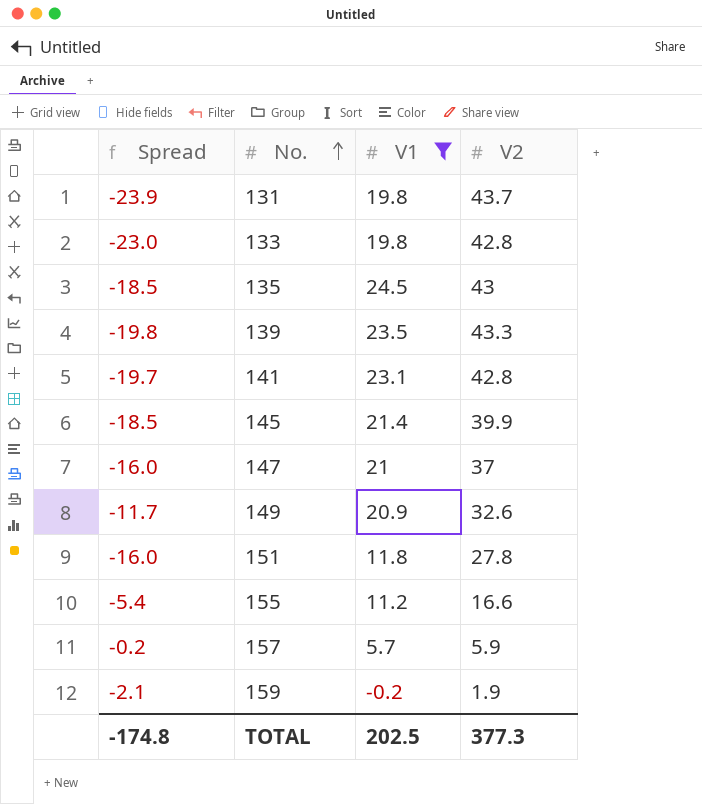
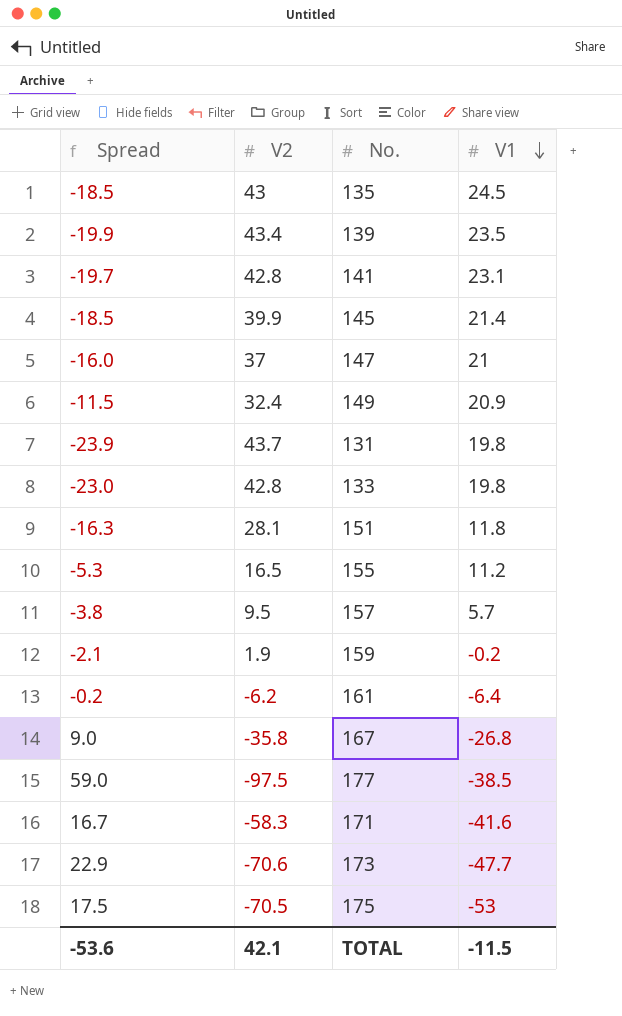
filter: V1 >= -0.2 -> none
row order: No. ascending -> V1 descending
column V2 | position: 4 -> 2
139 | Spread: -19.8 -> -19.9
139 | V2: 43.3 -> 43.4
149 | Spread: -11.7 -> -11.5
149 | V2: 32.6 -> 32.4
151 | Spread: -16.0 -> -16.3
151 | V2: 27.8 -> 28.1
155 | Spread: -5.4 -> -5.3
155 | V2: 16.6 -> 16.5
157 | Spread: -0.2 -> -3.8
157 | V2: 5.9 -> 9.5
TOTAL | Spread: -174.8 -> -53.6
TOTAL | V2: 377.3 -> 42.1
TOTAL | V1: 202.5 -> -11.5

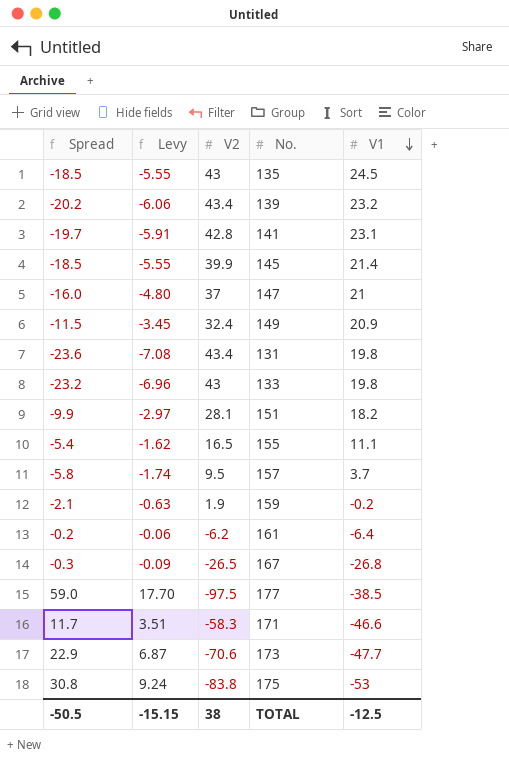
column Levy | formula: none -> [Spread] * 0.3
139 | Spread: -19.9 -> -20.2
139 | V1: 23.5 -> 23.2
131 | Spread: -23.9 -> -23.6
131 | V2: 43.7 -> 43.4
133 | Spread: -23.0 -> -23.2
133 | V2: 42.8 -> 43
151 | Spread: -16.3 -> -9.9
151 | V1: 11.8 -> 18.2
155 | Spread: -5.3 -> -5.4
155 | V1: 11.2 -> 11.1
157 | Spread: -3.8 -> -5.8
157 | V1: 5.7 -> 3.7
167 | Spread: 9.0 -> -0.3
167 | V2: -35.8 -> -26.5
171 | Spread: 16.7 -> 11.7
171 | V1: -41.6 -> -46.6
175 | Spread: 17.5 -> 30.8
175 | V2: -70.5 -> -83.8
TOTAL | Spread: -53.6 -> -50.5
TOTAL | V2: 42.1 -> 38
TOTAL | V1: -11.5 -> -12.5

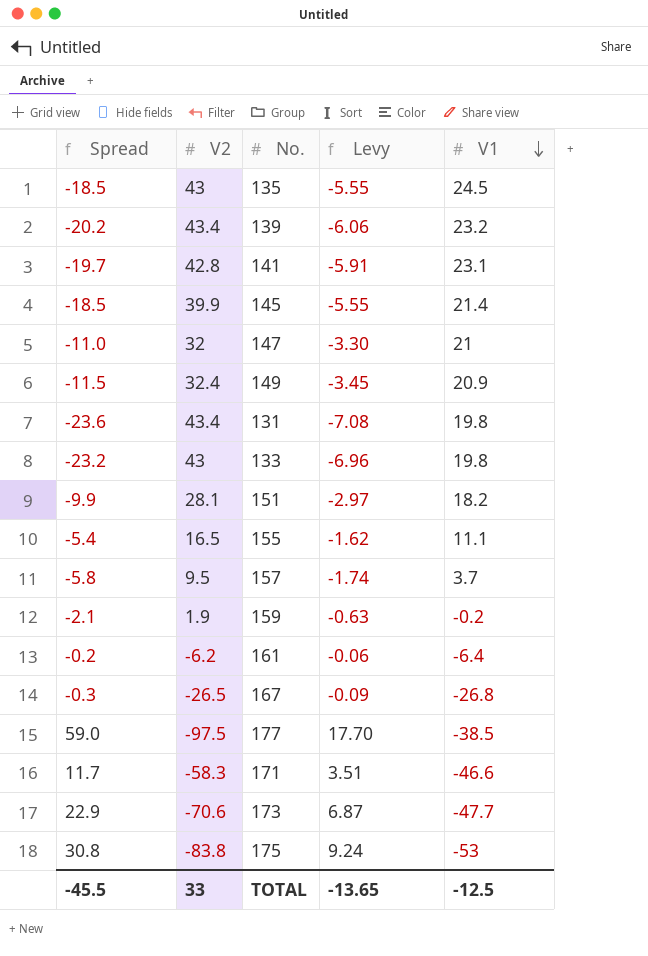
column Levy | position: 2 -> 4
147 | Spread: -16.0 -> -11.0
147 | V2: 37 -> 32
147 | Levy: -4.80 -> -3.30
TOTAL | Spread: -50.5 -> -45.5
TOTAL | V2: 38 -> 33
TOTAL | Levy: -15.15 -> -13.65

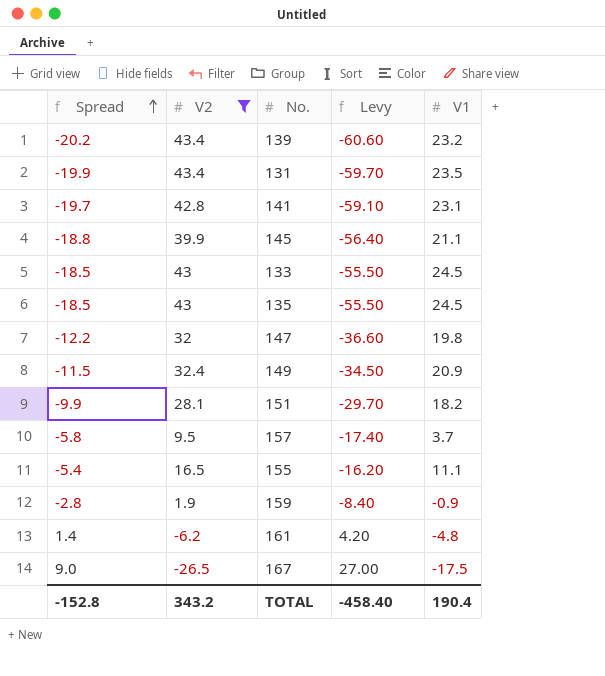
filter: none -> V2 >= -26.5
row order: V1 descending -> Spread ascending
column Levy | formula: [Spread] * 0.3 -> [Spread] * 3
131 | Spread: -23.6 -> -19.9
131 | V1: 19.8 -> 23.5
145 | Spread: -18.5 -> -18.8
145 | V1: 21.4 -> 21.1
133 | Spread: -23.2 -> -18.5
133 | V1: 19.8 -> 24.5
147 | Spread: -11.0 -> -12.2
147 | V1: 21 -> 19.8
159 | Spread: -2.1 -> -2.8
159 | V1: -0.2 -> -0.9
161 | Spread: -0.2 -> 1.4
161 | V1: -6.4 -> -4.8
167 | Spread: -0.3 -> 9.0
167 | V1: -26.8 -> -17.5
TOTAL | Spread: -45.5 -> -152.8
TOTAL | V2: 33 -> 343.2
TOTAL | Levy: -13.65 -> -458.40
TOTAL | V1: -12.5 -> 190.4

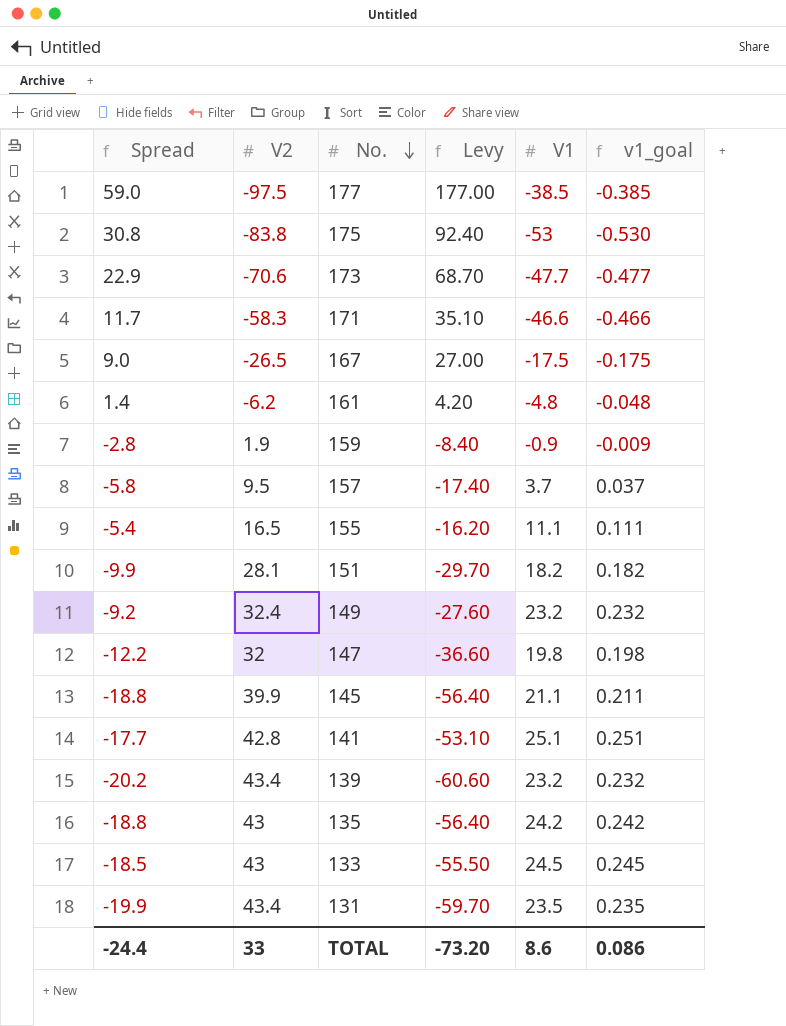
filter: V2 >= -26.5 -> none
row order: Spread ascending -> No. descending
column v1_goal | formula: none -> [V1] * 0.01
149 | Spread: -11.5 -> -9.2
149 | Levy: -34.50 -> -27.60
149 | V1: 20.9 -> 23.2
141 | Spread: -19.7 -> -17.7
141 | Levy: -59.10 -> -53.10
141 | V1: 23.1 -> 25.1
135 | Spread: -18.5 -> -18.8
135 | Levy: -55.50 -> -56.40
135 | V1: 24.5 -> 24.2
TOTAL | Spread: -152.8 -> -24.4
TOTAL | V2: 343.2 -> 33
TOTAL | Levy: -458.40 -> -73.20
TOTAL | V1: 190.4 -> 8.6

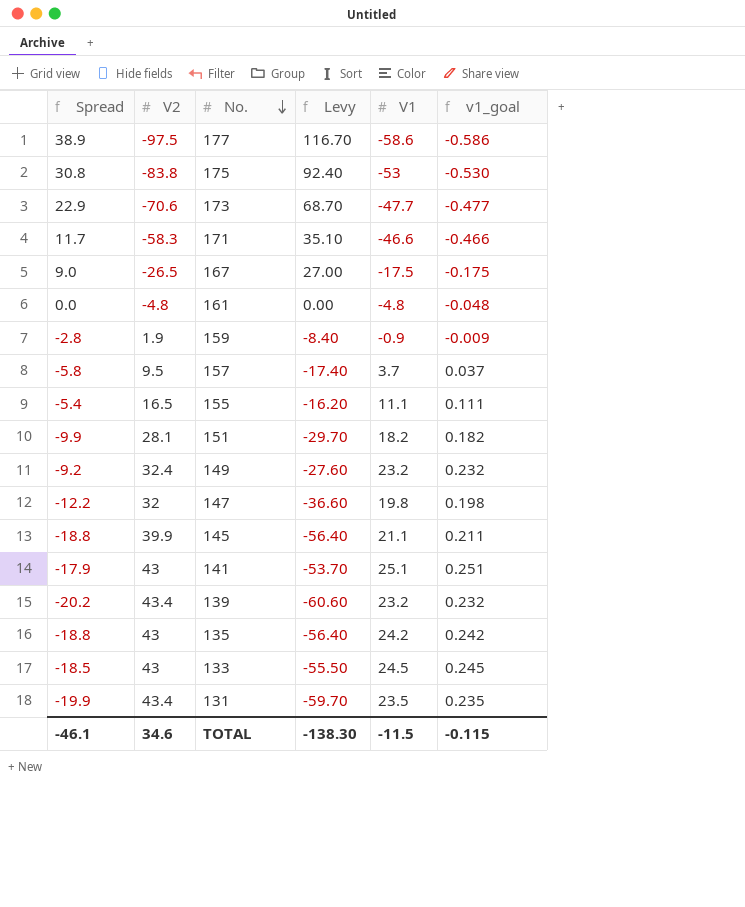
177 | Spread: 59.0 -> 38.9
177 | Levy: 177.00 -> 116.70
177 | V1: -38.5 -> -58.6
177 | v1_goal: -0.385 -> -0.586
161 | Spread: 1.4 -> 0.0
161 | V2: -6.2 -> -4.8
161 | Levy: 4.20 -> 0.00
141 | Spread: -17.7 -> -17.9
141 | V2: 42.8 -> 43
141 | Levy: -53.10 -> -53.70
TOTAL | Spread: -24.4 -> -46.1
TOTAL | V2: 33 -> 34.6
TOTAL | Levy: -73.20 -> -138.30
TOTAL | V1: 8.6 -> -11.5
TOTAL | v1_goal: 0.086 -> -0.115

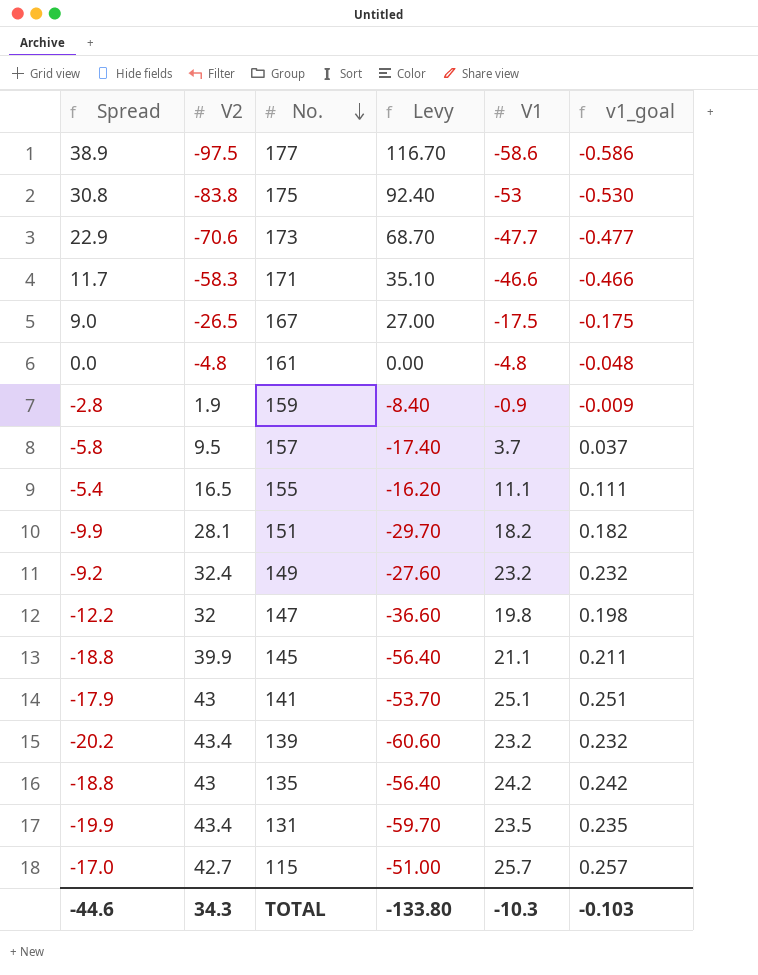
row 133: -18.5 | 43 | -55.50 | 24.5 | 0.245 -> none
row 115: none -> -17.0 | 42.7 | -51.00 | 25.7 | 0.257
TOTAL | Spread: -46.1 -> -44.6
TOTAL | V2: 34.6 -> 34.3
TOTAL | Levy: -138.30 -> -133.80
TOTAL | V1: -11.5 -> -10.3
TOTAL | v1_goal: -0.115 -> -0.103

